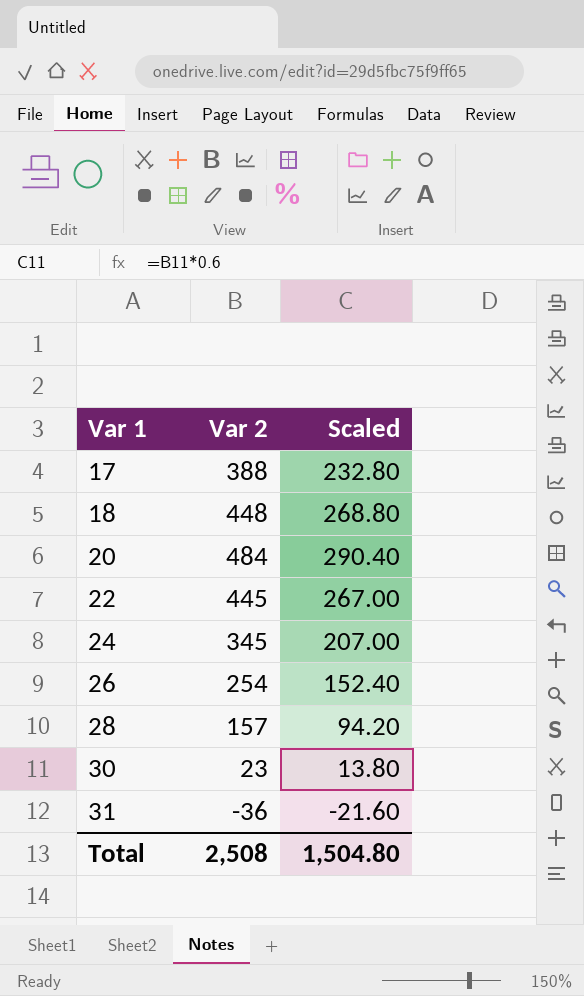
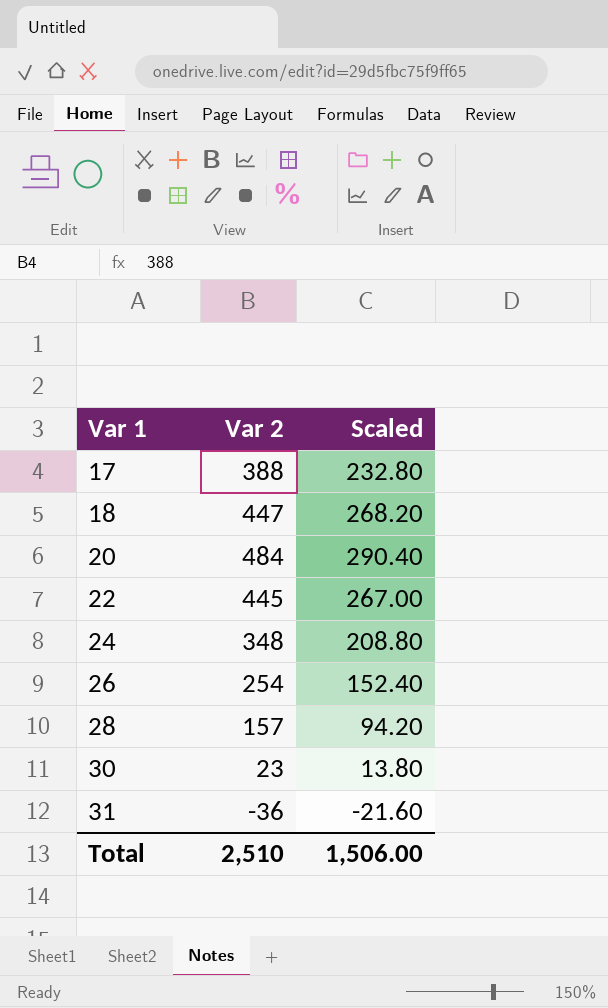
18 | Var 2: 448 -> 447
18 | Scaled: 268.80 -> 268.20
24 | Var 2: 345 -> 348
24 | Scaled: 207.00 -> 208.80
Total | Var 2: 2,508 -> 2,510
Total | Scaled: 1,504.80 -> 1,506.00

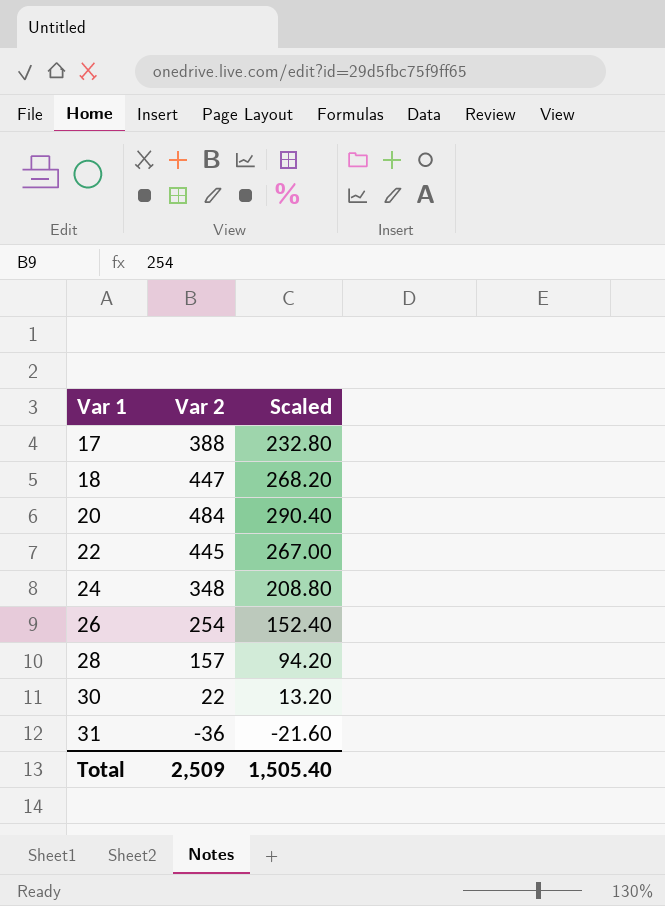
30 | Var 2: 23 -> 22
30 | Scaled: 13.80 -> 13.20
Total | Var 2: 2,510 -> 2,509
Total | Scaled: 1,506.00 -> 1,505.40

